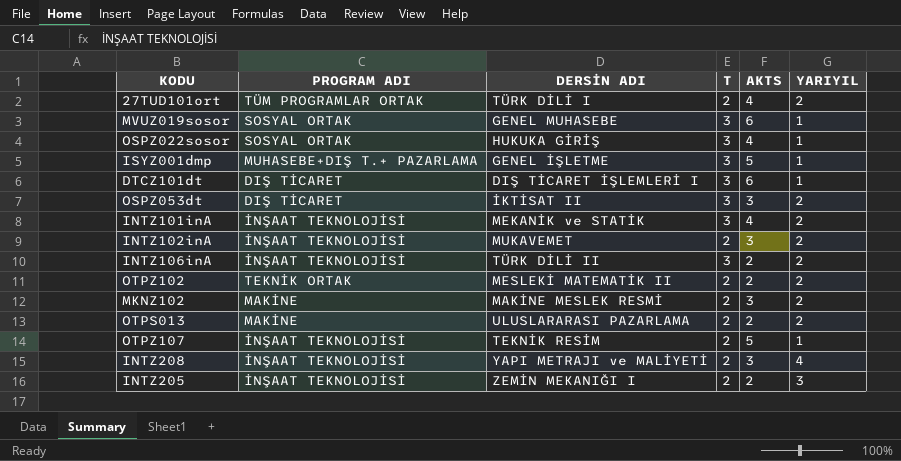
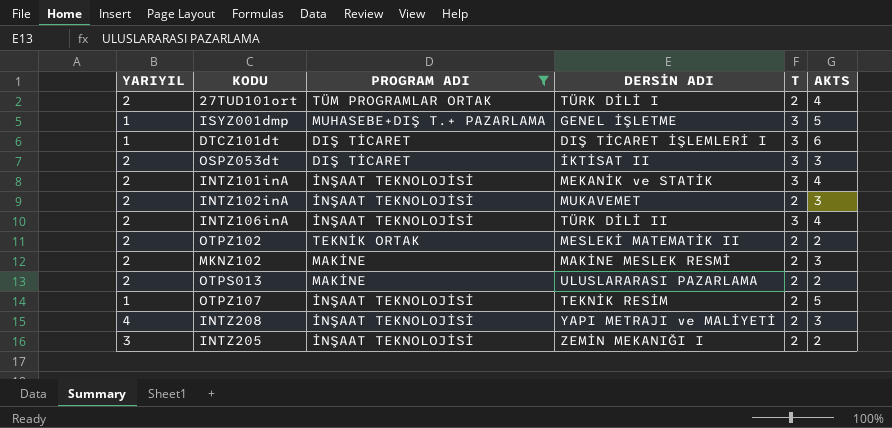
filter: none -> PROGRAM ADI != SOSYAL ORTAK
column YARIYIL | position: 6 -> 1
INTZ106inA | AKTS: 2 -> 4

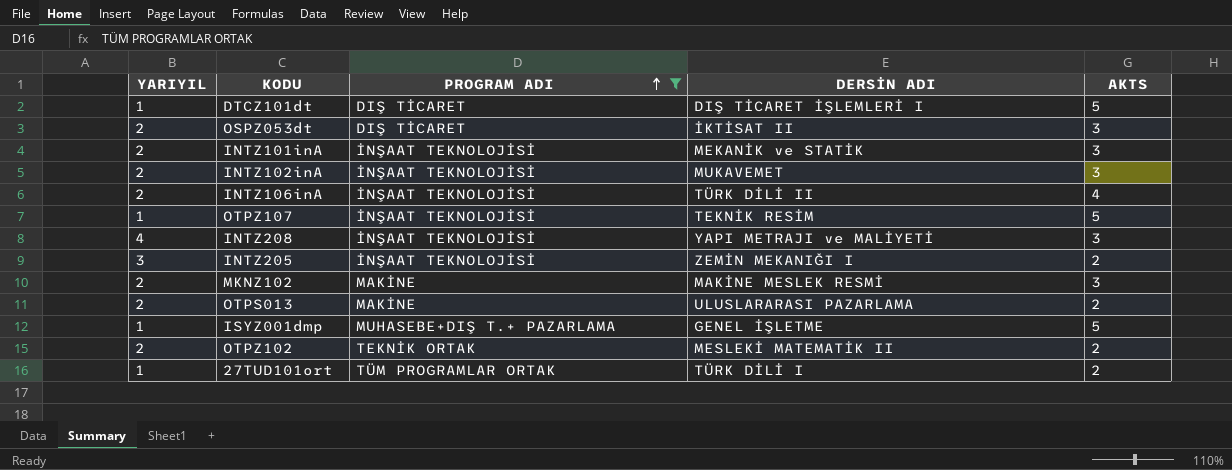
row order: none -> PROGRAM ADI ascending
column T | position: 5 -> none
DTCZ101dt | AKTS: 6 -> 5
INTZ101inA | AKTS: 4 -> 3
27TUD101ort | YARIYIL: 2 -> 1
27TUD101ort | AKTS: 4 -> 2

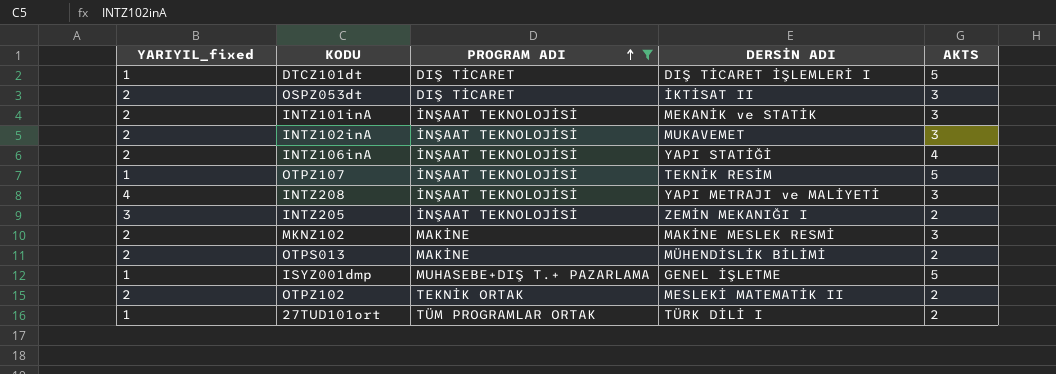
column name: YARIYIL -> YARIYIL_fixed
INTZ106inA | DERSİN ADI: TÜRK DİLİ II -> YAPI STATİĞİ
OTPS013 | DERSİN ADI: ULUSLARARASI PAZARLAMA -> MÜHENDİSLİK BİLİMİ

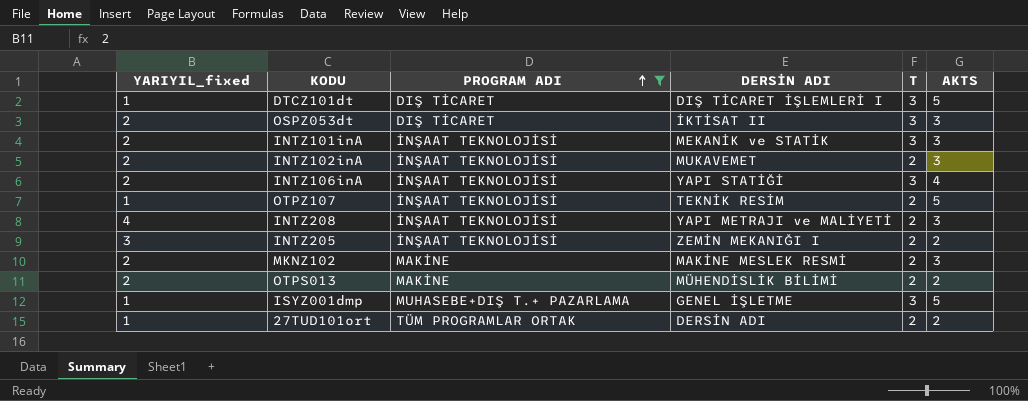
column T | position: none -> 5
row OTPZ102: 2 | TEKNİK ORTAK | MESLEKİ MATEMATİK II | 2 -> none
27TUD101ort | DERSİN ADI: TÜRK DİLİ I -> DERSİN ADI

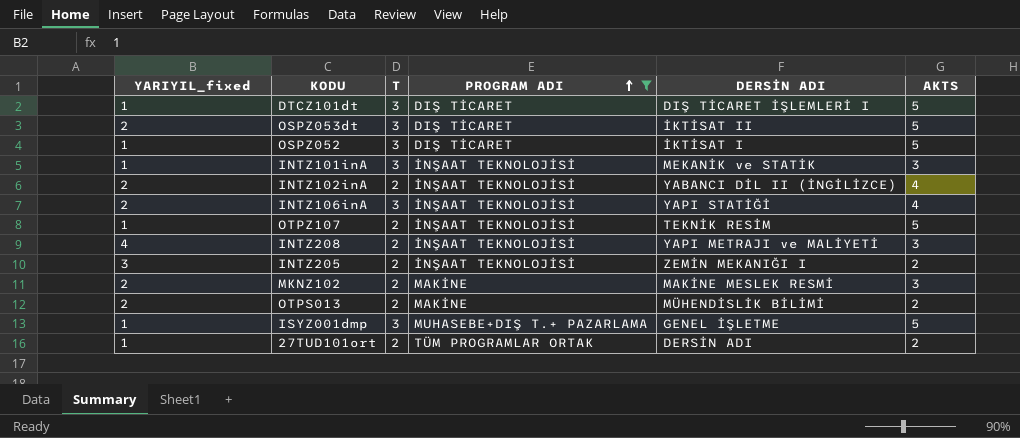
column T | position: 5 -> 3
OSPZ053dt | AKTS: 3 -> 5
row OSPZ052: none -> 1 | 3 | DIŞ TİCARET | İKTİSAT I | 5
INTZ101inA | YARIYIL_fixed: 2 -> 1
INTZ102inA | DERSİN ADI: MUKAVEMET -> YABANCI DİL II (İNGİLİZCE)
INTZ102inA | AKTS: 3 -> 4

